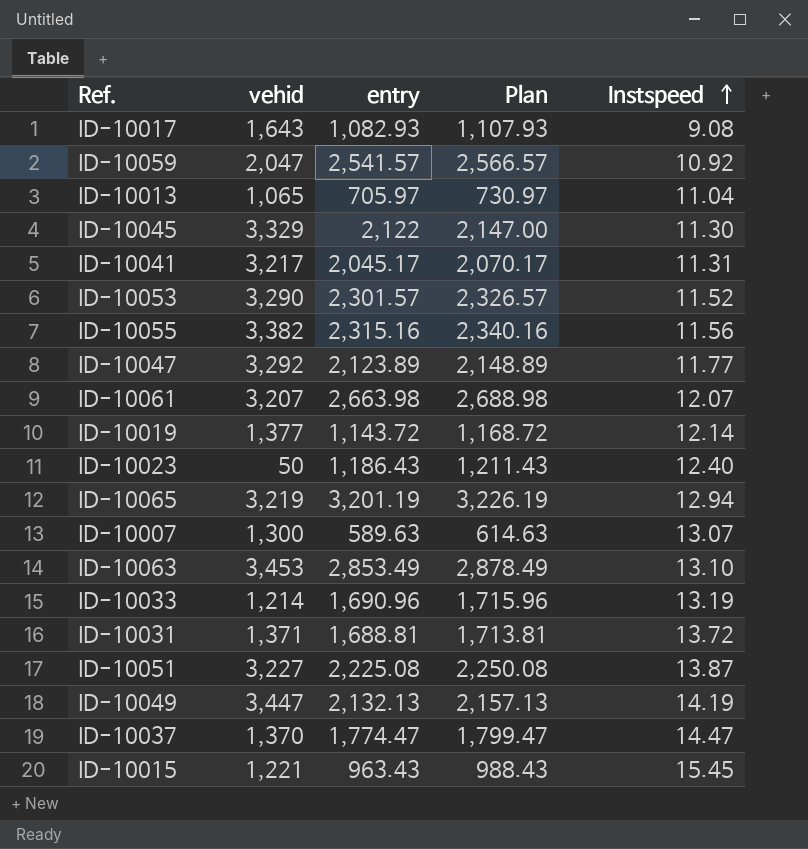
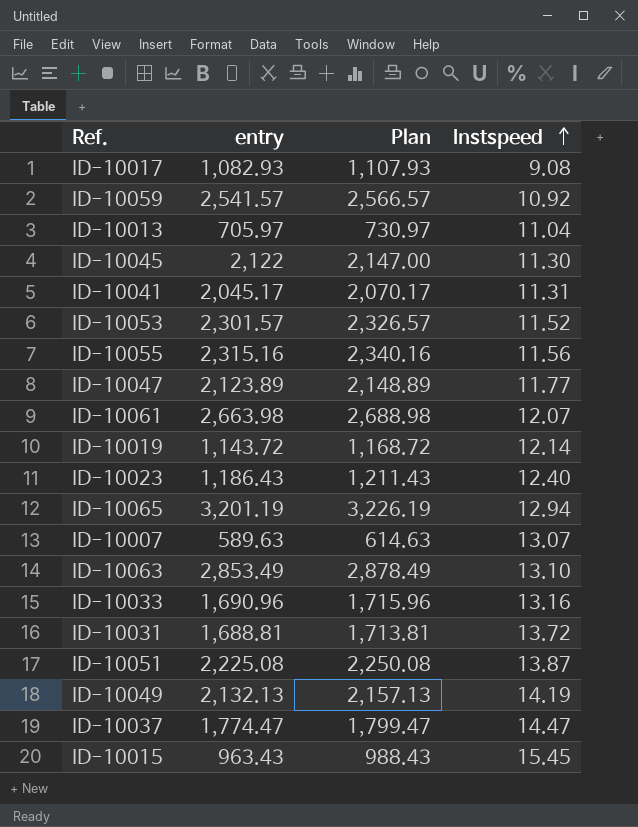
column vehid | position: 2 -> none
ID-10033 | Instspeed: 13.19 -> 13.16

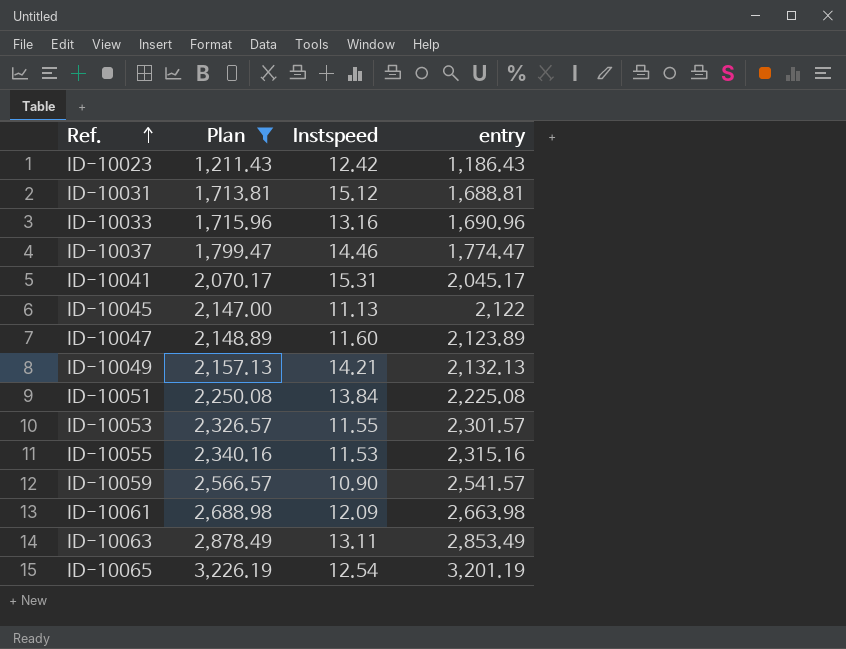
filter: none -> Plan >= 1,211.43
row order: Instspeed ascending -> Ref. ascending
column entry | position: 2 -> 4
ID-10023 | Instspeed: 12.40 -> 12.42
ID-10031 | Instspeed: 13.72 -> 15.12
ID-10037 | Instspeed: 14.47 -> 14.46
ID-10041 | Instspeed: 11.31 -> 15.31
ID-10045 | Instspeed: 11.30 -> 11.13
ID-10047 | Instspeed: 11.77 -> 11.60
ID-10049 | Instspeed: 14.19 -> 14.21
ID-10051 | Instspeed: 13.87 -> 13.84
ID-10053 | Instspeed: 11.52 -> 11.55
ID-10055 | Instspeed: 11.56 -> 11.53
ID-10059 | Instspeed: 10.92 -> 10.90
ID-10061 | Instspeed: 12.07 -> 12.09
ID-10063 | Instspeed: 13.10 -> 13.11
ID-10065 | Instspeed: 12.94 -> 12.54

